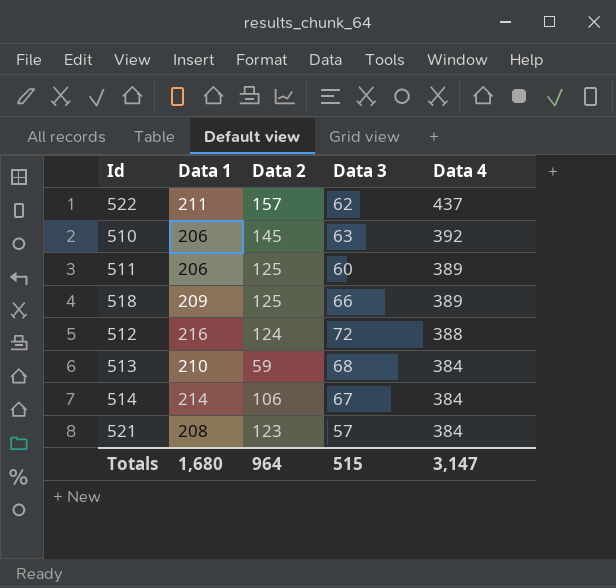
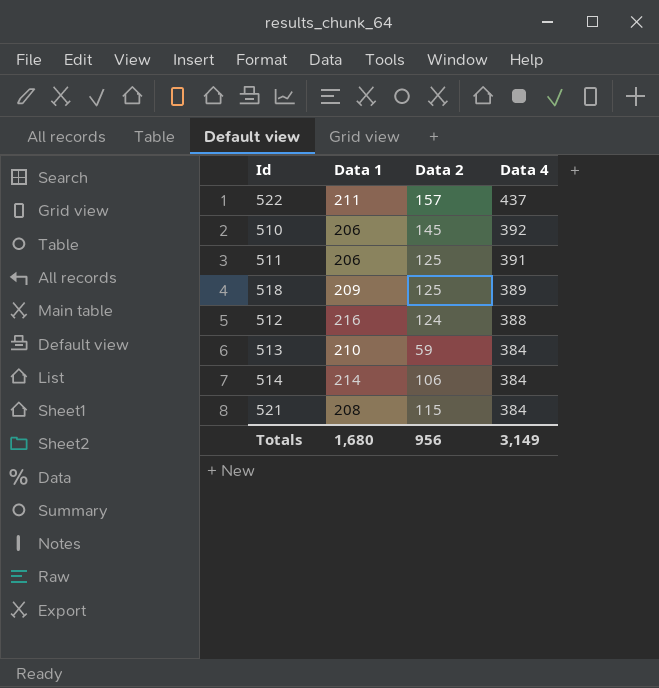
column Data 3 | position: 4 -> none
511 | Data 4: 389 -> 391
521 | Data 2: 123 -> 115
Totals | Data 2: 964 -> 956
Totals | Data 4: 3,147 -> 3,149

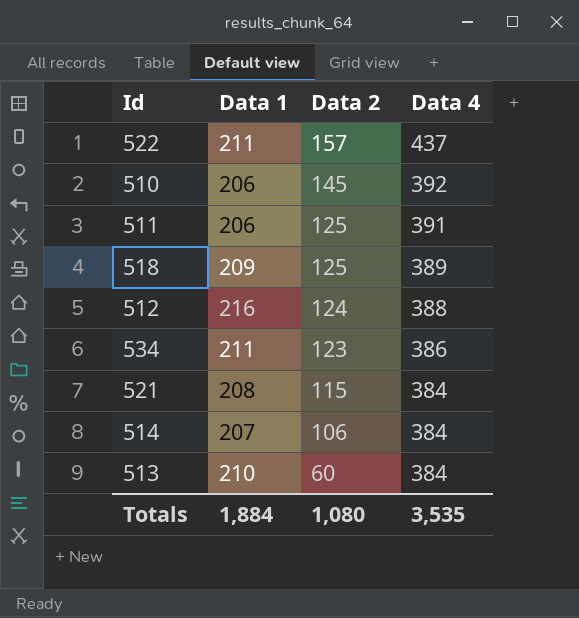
row order: Data 4 descending -> Data 2 descending
row 534: none -> 211 | 123 | 386
514 | Data 1: 214 -> 207
513 | Data 2: 59 -> 60
Totals | Data 1: 1,680 -> 1,884
Totals | Data 2: 956 -> 1,080
Totals | Data 4: 3,149 -> 3,535

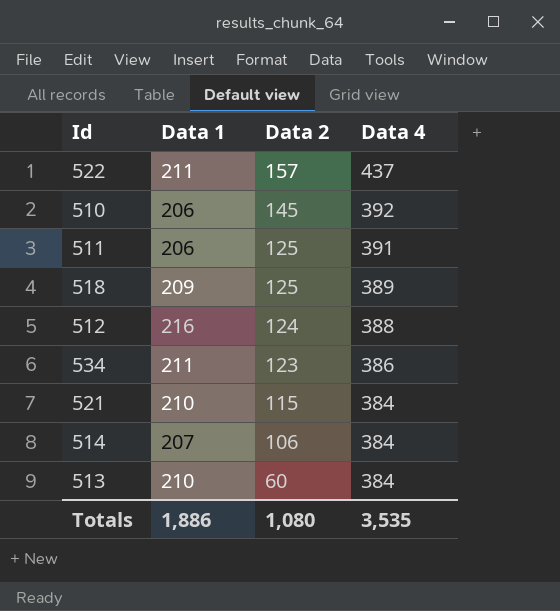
521 | Data 1: 208 -> 210
Totals | Data 1: 1,884 -> 1,886

